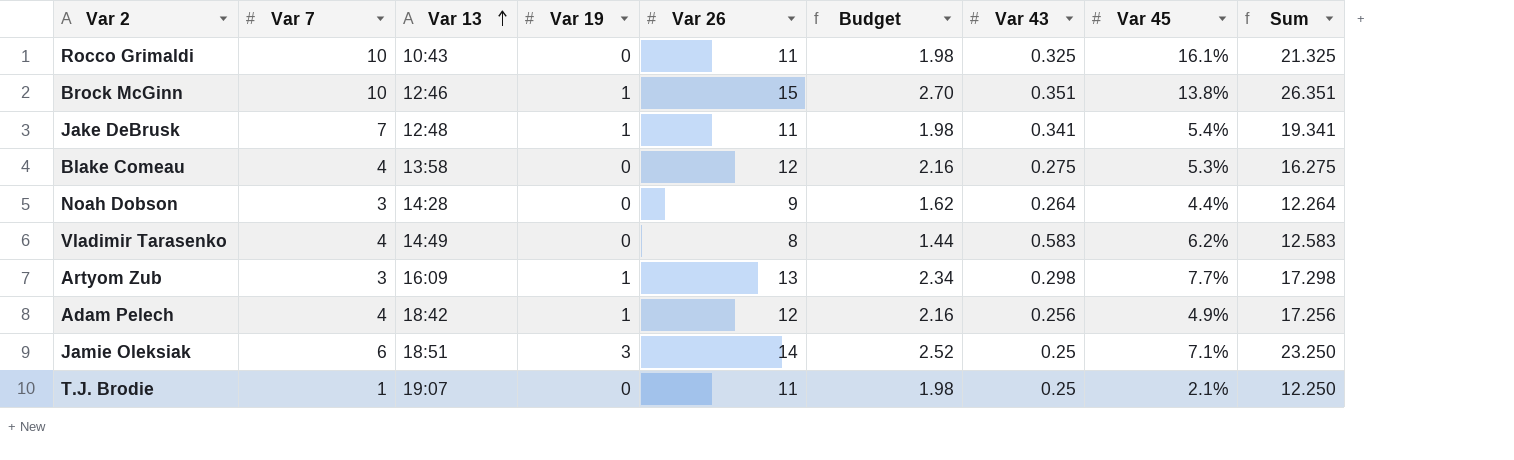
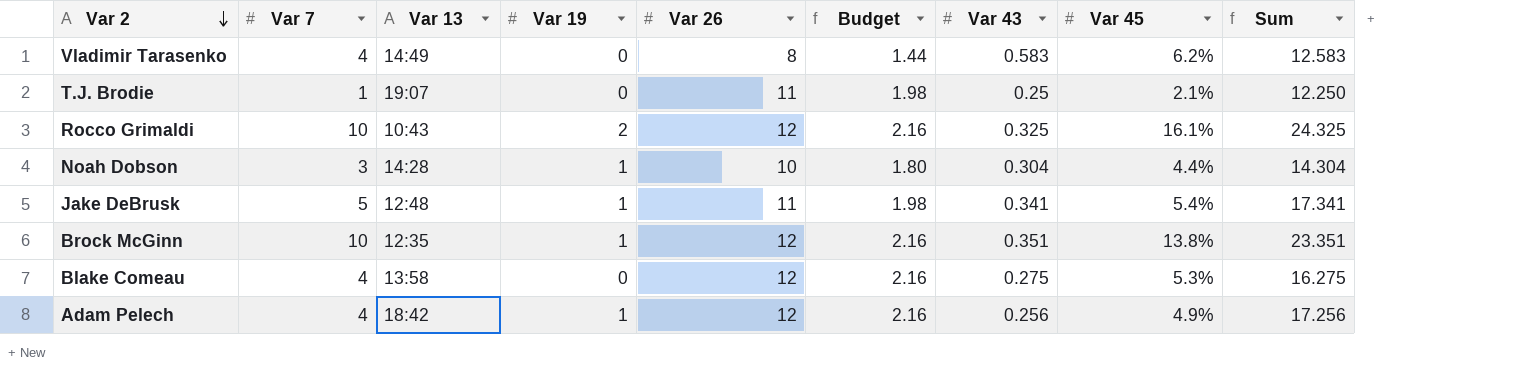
row order: Var 13 ascending -> Var 2 descending
row Artyom Zub: 3 | 16:09 | 1 | 13 | 2.34 | 0.298 | 7.7% | 17.298 -> none
row Jamie Oleksiak: 6 | 18:51 | 3 | 14 | 2.52 | 0.25 | 7.1% | 23.250 -> none
Rocco Grimaldi | Var 19: 0 -> 2
Rocco Grimaldi | Var 26: 11 -> 12
Rocco Grimaldi | Budget: 1.98 -> 2.16
Rocco Grimaldi | Sum: 21.325 -> 24.325
Noah Dobson | Var 19: 0 -> 1
Noah Dobson | Var 26: 9 -> 10
Noah Dobson | Budget: 1.62 -> 1.80
Noah Dobson | Var 43: 0.264 -> 0.304
Noah Dobson | Sum: 12.264 -> 14.304
Jake DeBrusk | Var 7: 7 -> 5
Jake DeBrusk | Sum: 19.341 -> 17.341
Brock McGinn | Var 13: 12:46 -> 12:35
Brock McGinn | Var 26: 15 -> 12
Brock McGinn | Budget: 2.70 -> 2.16
Brock McGinn | Sum: 26.351 -> 23.351

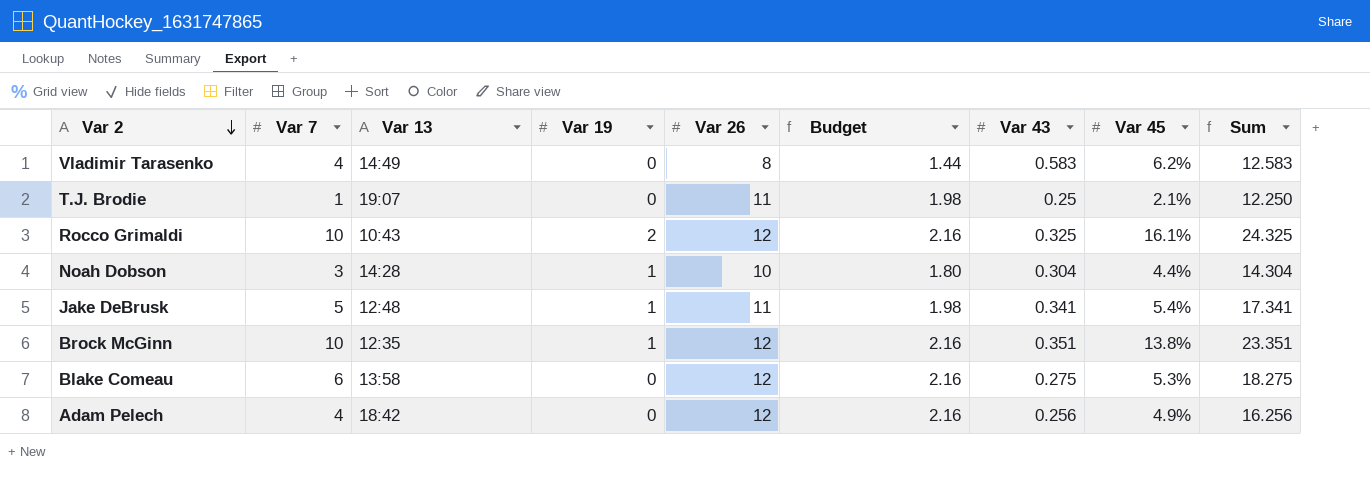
Blake Comeau | Var 7: 4 -> 6
Blake Comeau | Sum: 16.275 -> 18.275
Adam Pelech | Var 19: 1 -> 0
Adam Pelech | Sum: 17.256 -> 16.256

